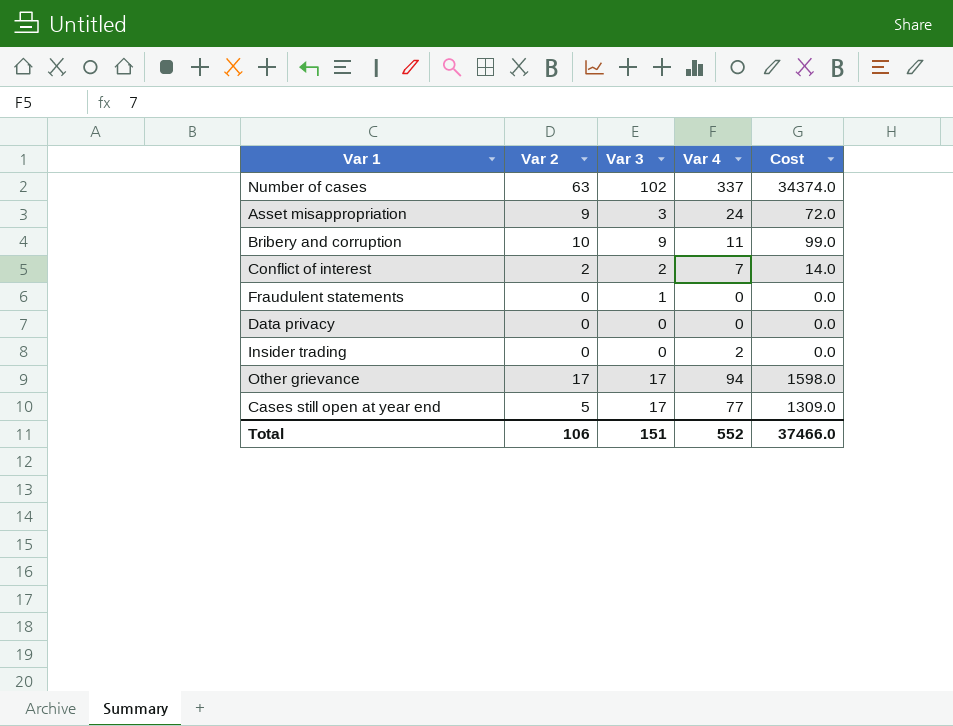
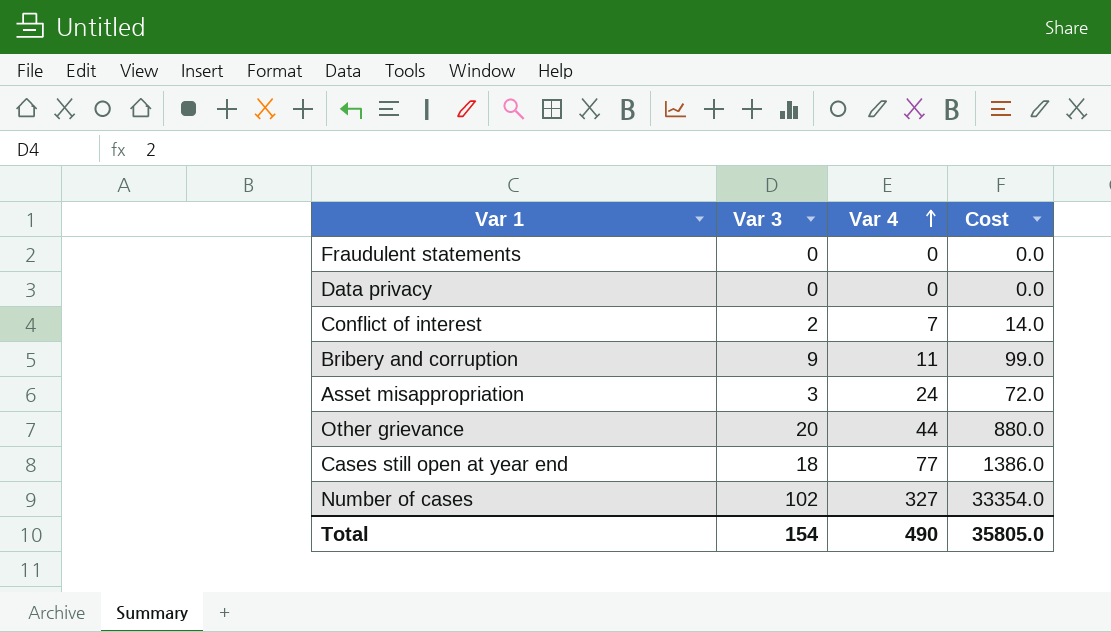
row order: none -> Var 4 ascending
column Var 2 | position: 2 -> none
row Insider trading: 0 | 0 | 2 | 0.0 -> none
Fraudulent statements | Var 3: 1 -> 0
Other grievance | Var 3: 17 -> 20
Other grievance | Var 4: 94 -> 44
Other grievance | Cost: 1598.0 -> 880.0
Cases still open at year end | Var 3: 17 -> 18
Cases still open at year end | Cost: 1309.0 -> 1386.0
Number of cases | Var 4: 337 -> 327
Number of cases | Cost: 34374.0 -> 33354.0
Total | Var 3: 151 -> 154
Total | Var 4: 552 -> 490
Total | Cost: 37466.0 -> 35805.0

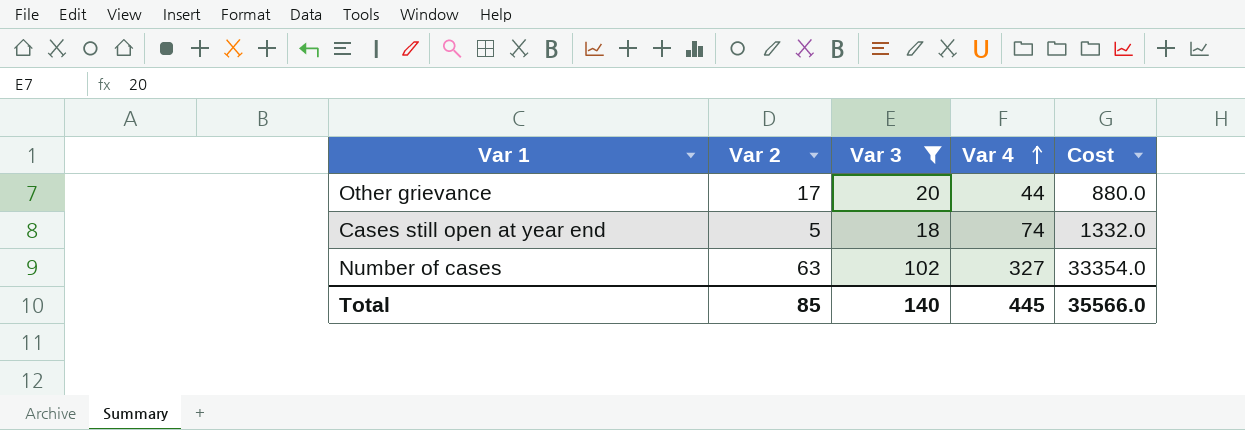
filter: none -> Var 3 >= 18
column Var 2 | position: none -> 2
Cases still open at year end | Var 4: 77 -> 74
Cases still open at year end | Cost: 1386.0 -> 1332.0
Total | Var 3: 154 -> 140
Total | Var 4: 490 -> 445
Total | Cost: 35805.0 -> 35566.0

